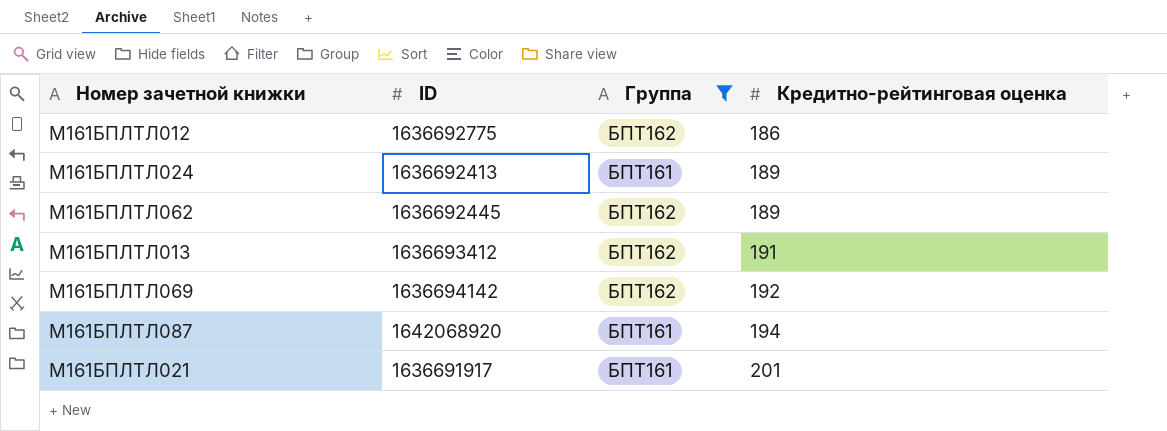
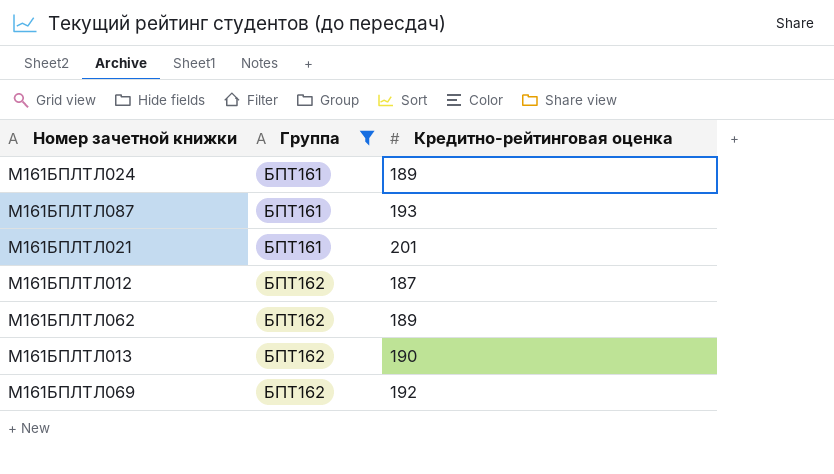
row order: Кредитно-рейтинговая оценка ascending -> Группа ascending
column ID | position: 2 -> none
М161БПЛТЛ087 | Кредитно-рейтинговая оценка: 194 -> 193
М161БПЛТЛ012 | Кредитно-рейтинговая оценка: 186 -> 187
М161БПЛТЛ013 | Кредитно-рейтинговая оценка: 191 -> 190

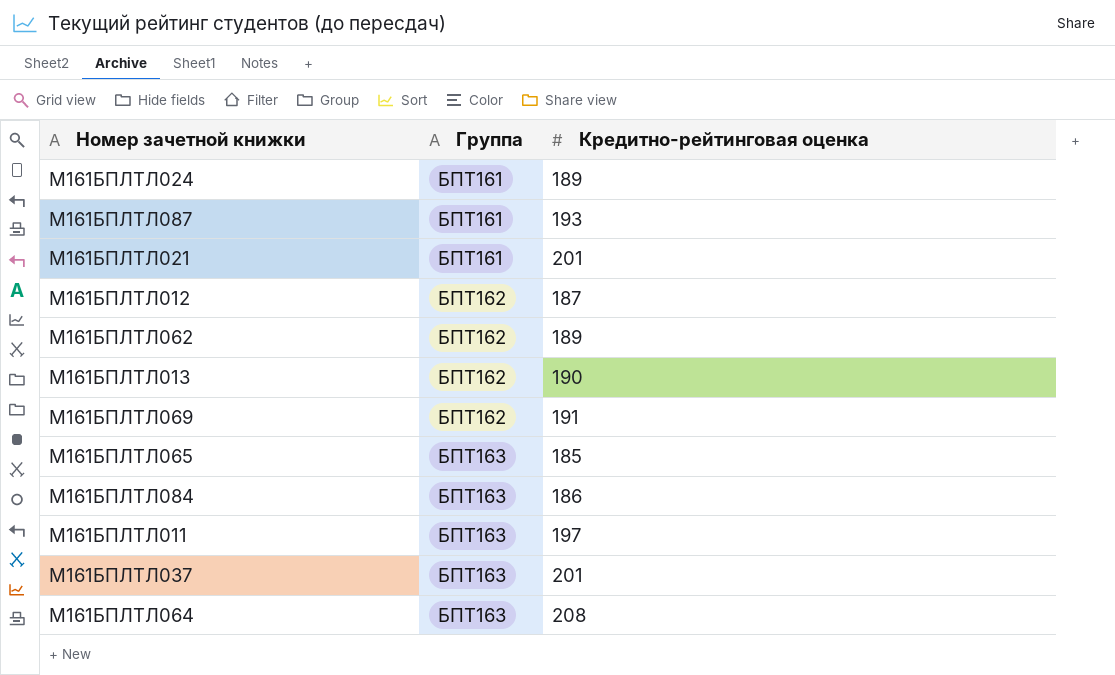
filter: Группа != БПТ163 -> none
М161БПЛТЛ069 | Кредитно-рейтинговая оценка: 192 -> 191

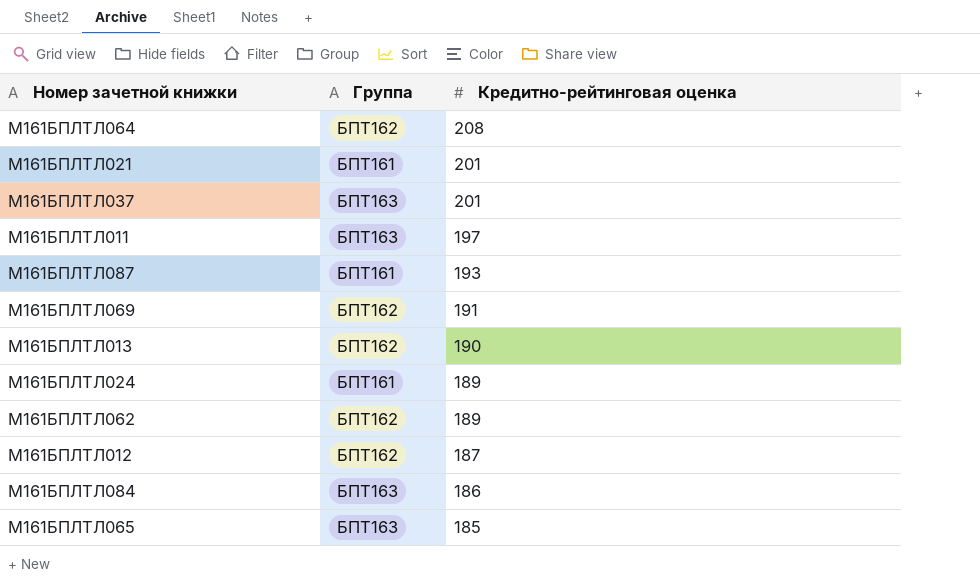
row order: Группа ascending -> Кредитно-рейтинговая оценка descending
М161БПЛТЛ064 | Группа: БПТ163 -> БПТ162

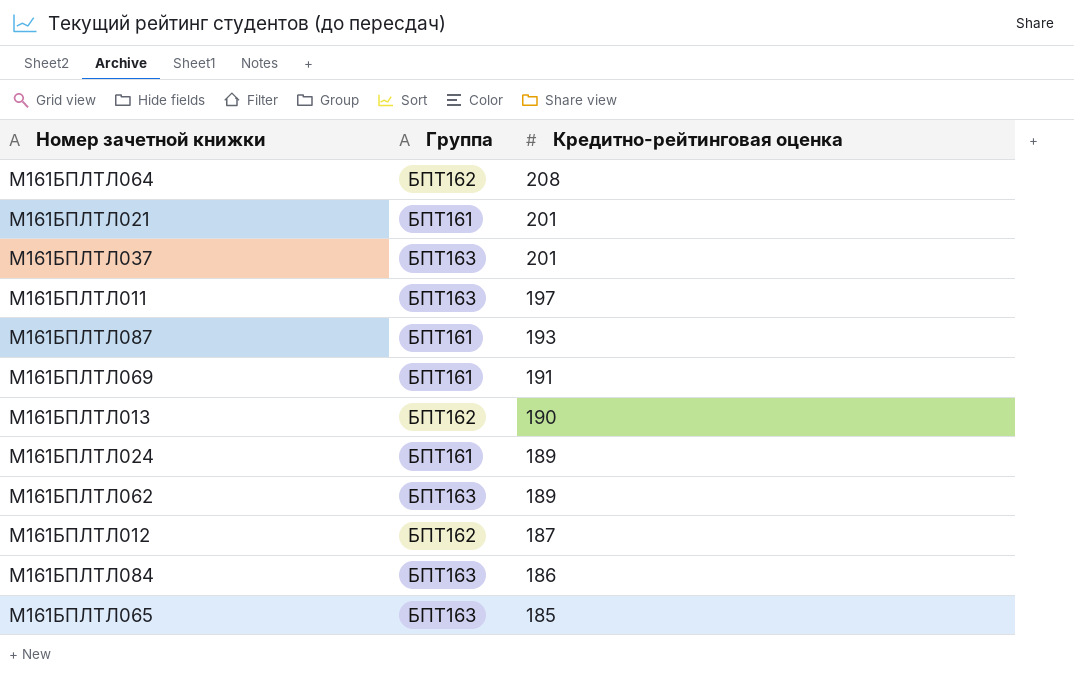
М161БПЛТЛ069 | Группа: БПТ162 -> БПТ161
М161БПЛТЛ062 | Группа: БПТ162 -> БПТ163

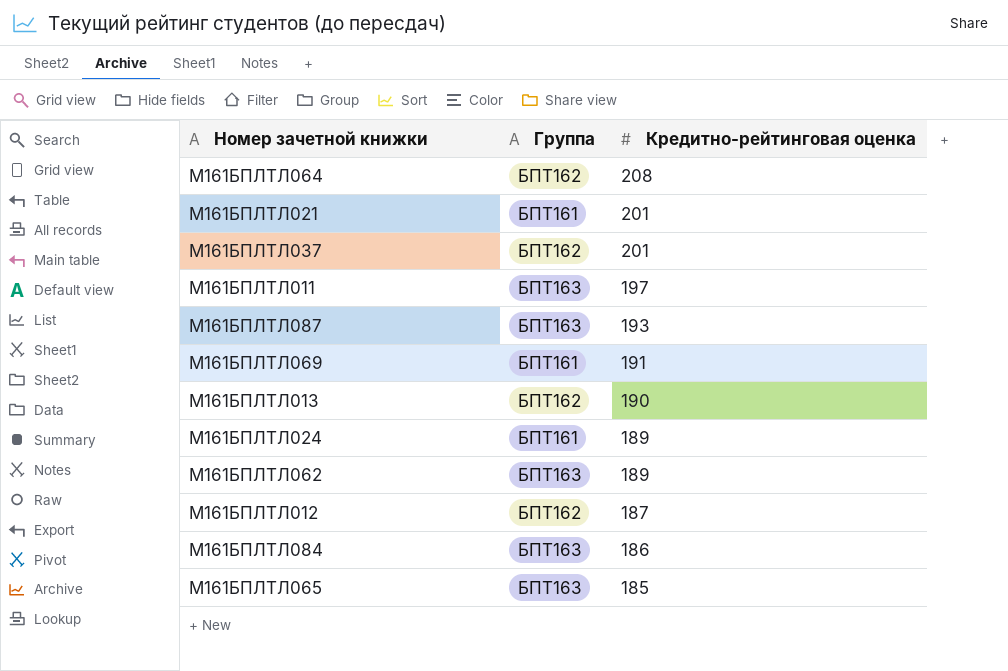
М161БПЛТЛ037 | Группа: БПТ163 -> БПТ162
М161БПЛТЛ087 | Группа: БПТ161 -> БПТ163

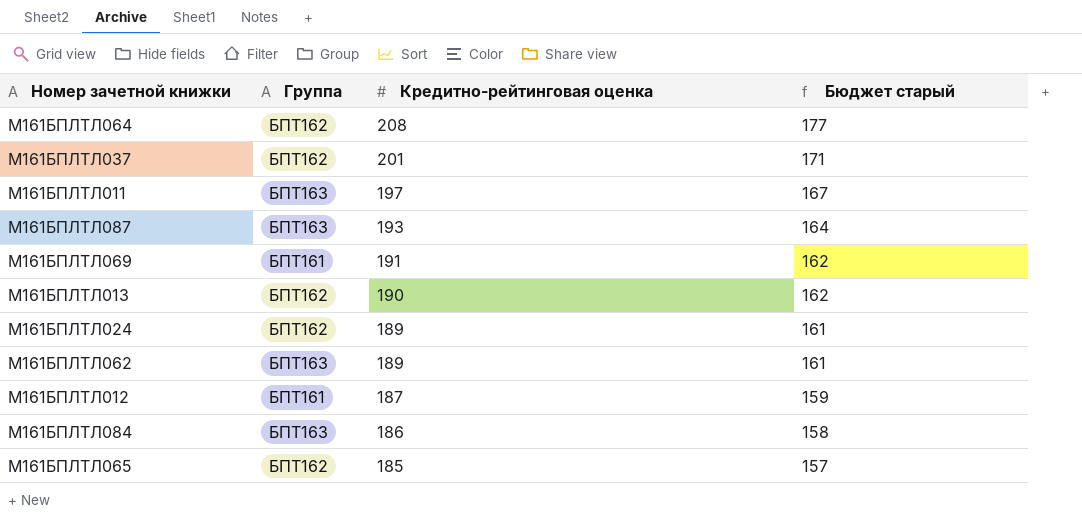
column Бюджет старый | formula: none -> [Кредитно-рейтинговая оценка] * 0,85
row М161БПЛТЛ021: БПТ161 | 201 -> none
М161БПЛТЛ024 | Группа: БПТ161 -> БПТ162
М161БПЛТЛ012 | Группа: БПТ162 -> БПТ161
М161БПЛТЛ065 | Группа: БПТ163 -> БПТ162

